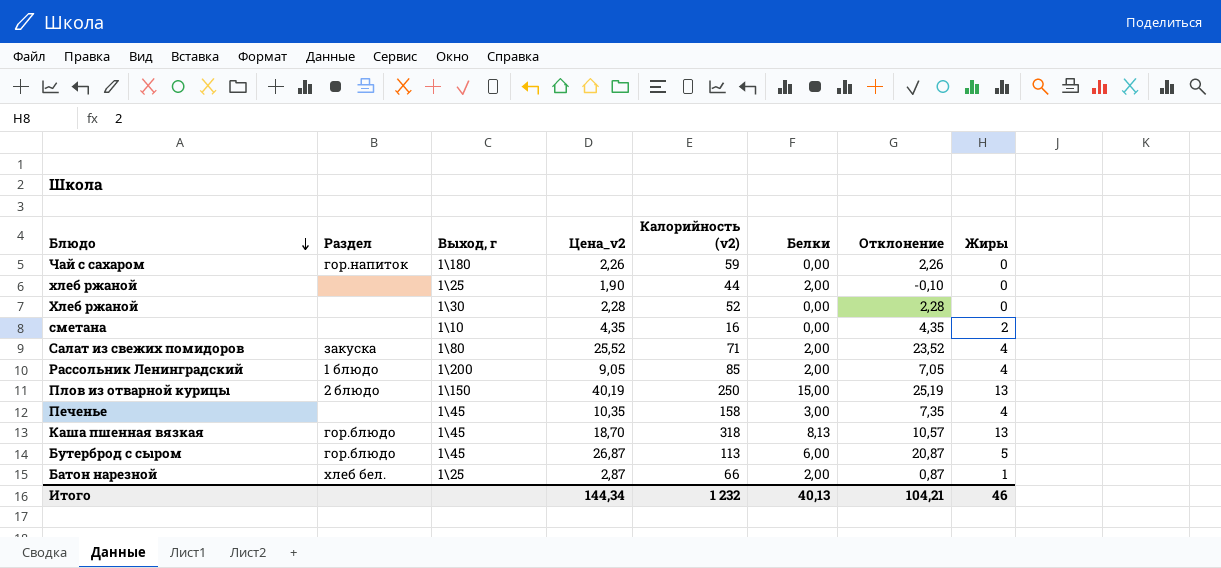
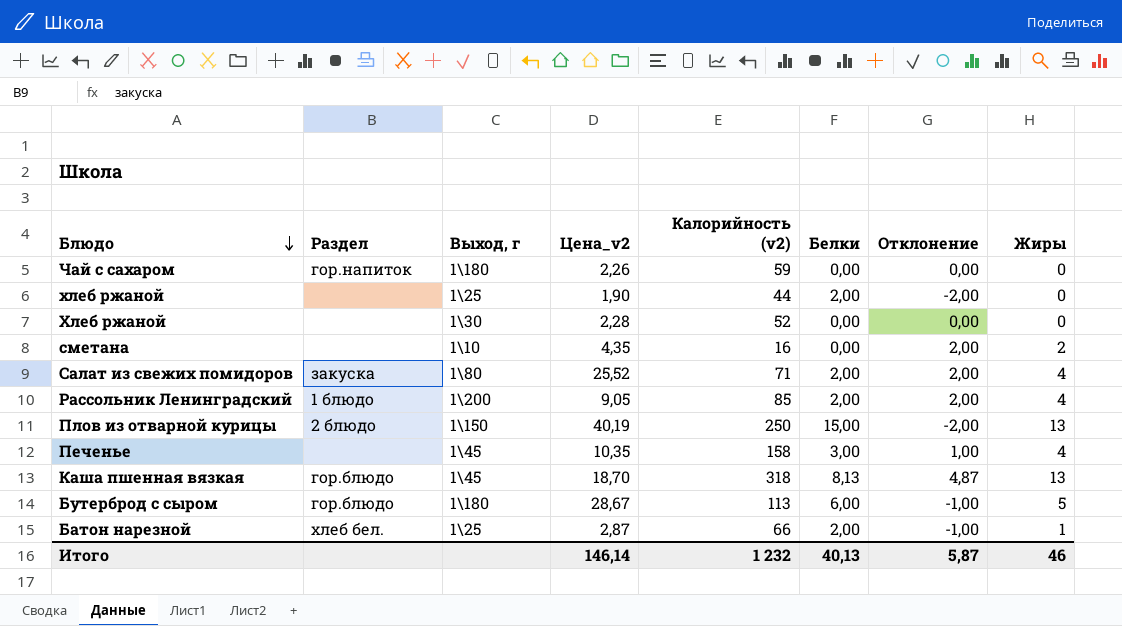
column Отклонение | formula: [Цена_v2] - [Белки] -> [Жиры] - [Белки]
Бутерброд с сыром | Выход, г: 1\45 -> 1\180
Бутерброд с сыром | Цена_v2: 26,87 -> 28,67
Итого | Цена_v2: 144,34 -> 146,14
Итого | Отклонение: 104,21 -> 5,87

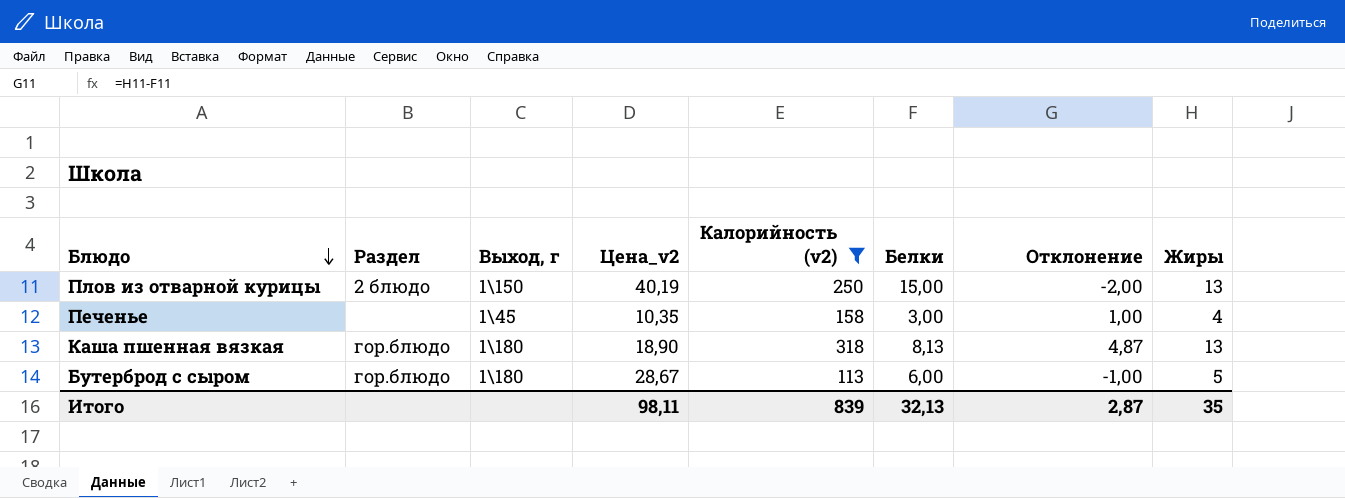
filter: none -> Калорийность (v2) >= 113
Каша пшенная вязкая | Выход, г: 1\45 -> 1\180
Каша пшенная вязкая | Цена_v2: 18,70 -> 18,90
Итого | Цена_v2: 146,14 -> 98,11
Итого | Калорийность (v2): 1 232 -> 839
Итого | Белки: 40,13 -> 32,13
Итого | Отклонение: 5,87 -> 2,87
Итого | Жиры: 46 -> 35

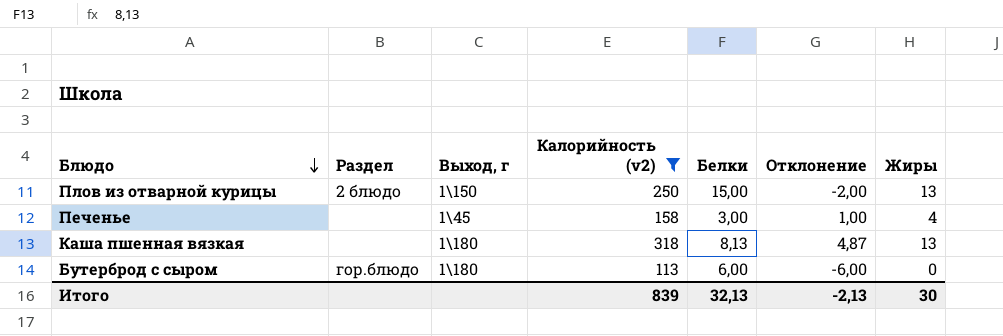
column Цена_v2 | position: 4 -> none
Каша пшенная вязкая | Раздел: гор.блюдо -> none
Бутерброд с сыром | Отклонение: -1,00 -> -6,00
Бутерброд с сыром | Жиры: 5 -> 0
Итого | Отклонение: 2,87 -> -2,13
Итого | Жиры: 35 -> 30

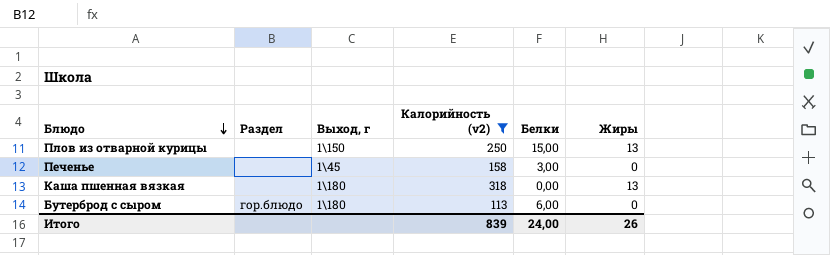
column Отклонение | formula: [Жиры] - [Белки] -> none
Плов из отварной курицы | Раздел: 2 блюдо -> none
Печенье | Жиры: 4 -> 0
Каша пшенная вязкая | Белки: 8,13 -> 0,00
Итого | Белки: 32,13 -> 24,00
Итого | Жиры: 30 -> 26

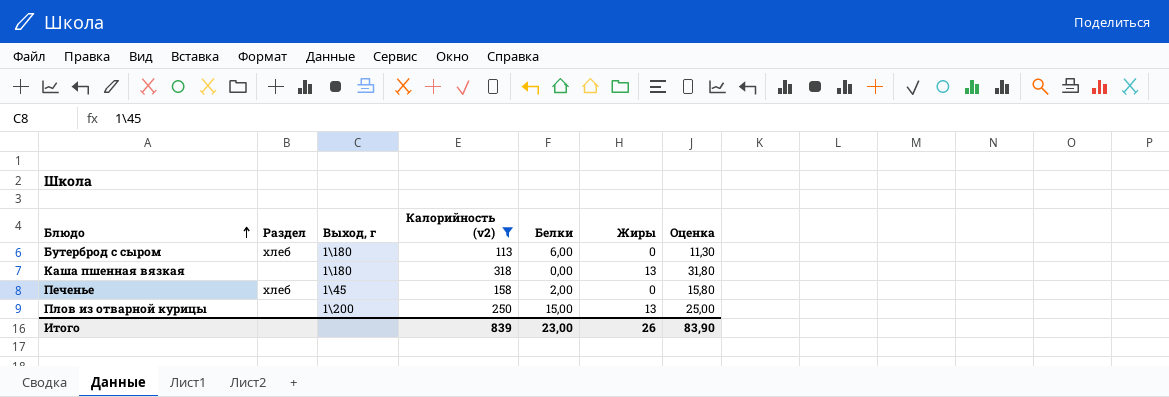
row order: Блюдо descending -> Блюдо ascending
column Оценка | formula: none -> [Калорийность (v2)] * 0,1
Бутерброд с сыром | Раздел: гор.блюдо -> хлеб
Печенье | Раздел: none -> хлеб
Печенье | Белки: 3,00 -> 2,00
Плов из отварной курицы | Выход, г: 1\150 -> 1\200
Итого | Белки: 24,00 -> 23,00

